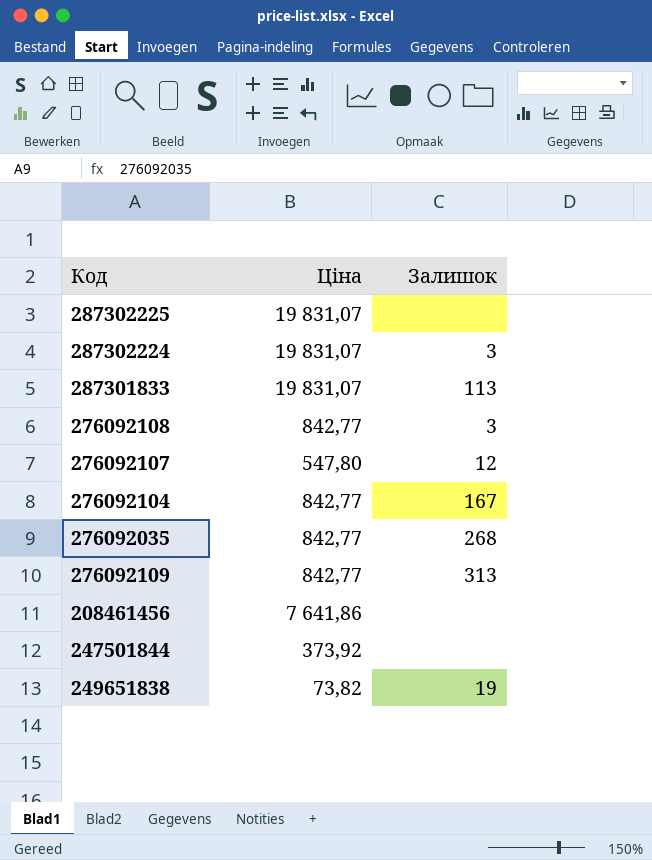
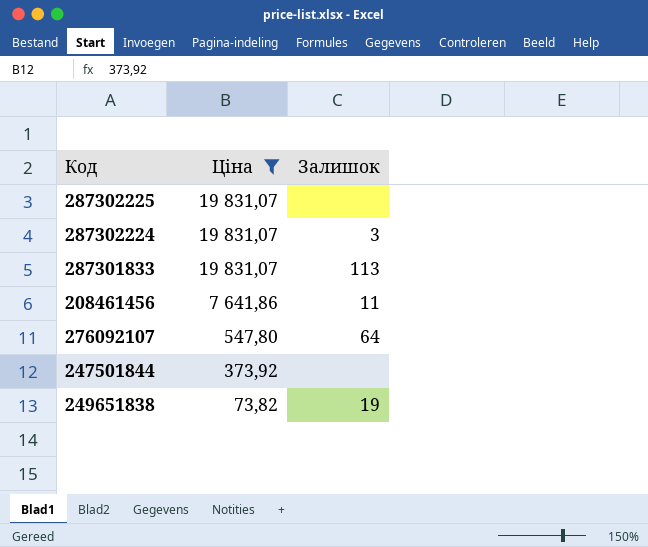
filter: none -> Ціна != 842,77
row order: none -> Ціна descending
208461456 | Залишок: none -> 11
276092107 | Залишок: 12 -> 64

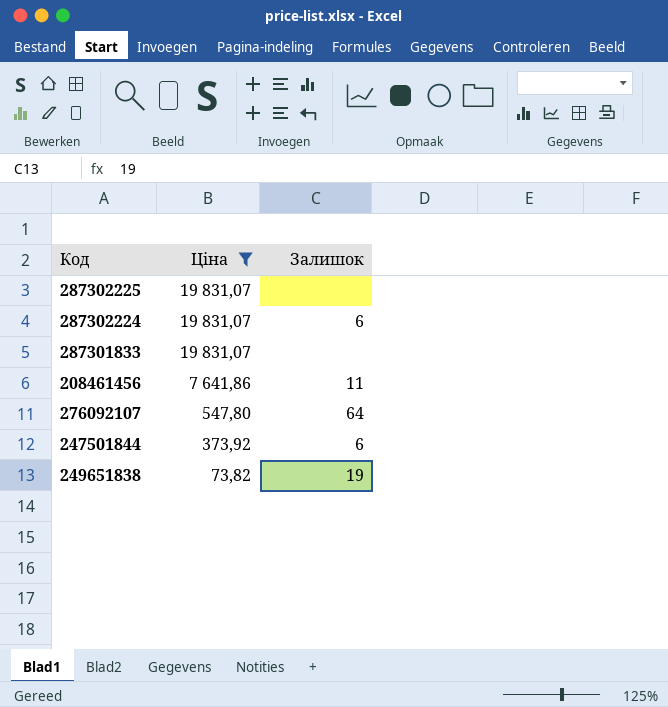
287302224 | Залишок: 3 -> 6
287301833 | Залишок: 113 -> none
247501844 | Залишок: none -> 6

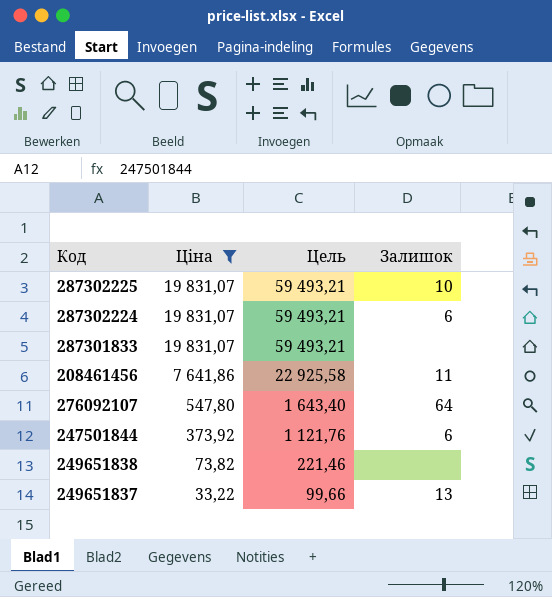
column Цель | formula: none -> [Ціна] * 3
287302225 | Залишок: none -> 10
249651838 | Залишок: 19 -> none
row 249651837: none -> 33,22 | 99,66 | 13

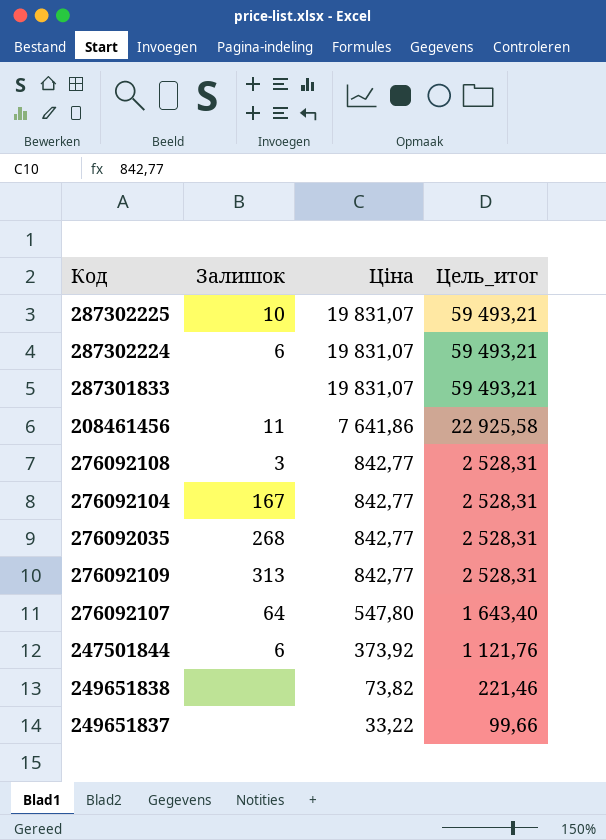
filter: Ціна != 842,77 -> none
column Залишок | position: 4 -> 2
column name: Цель -> Цель_итог
249651837 | Залишок: 13 -> none

